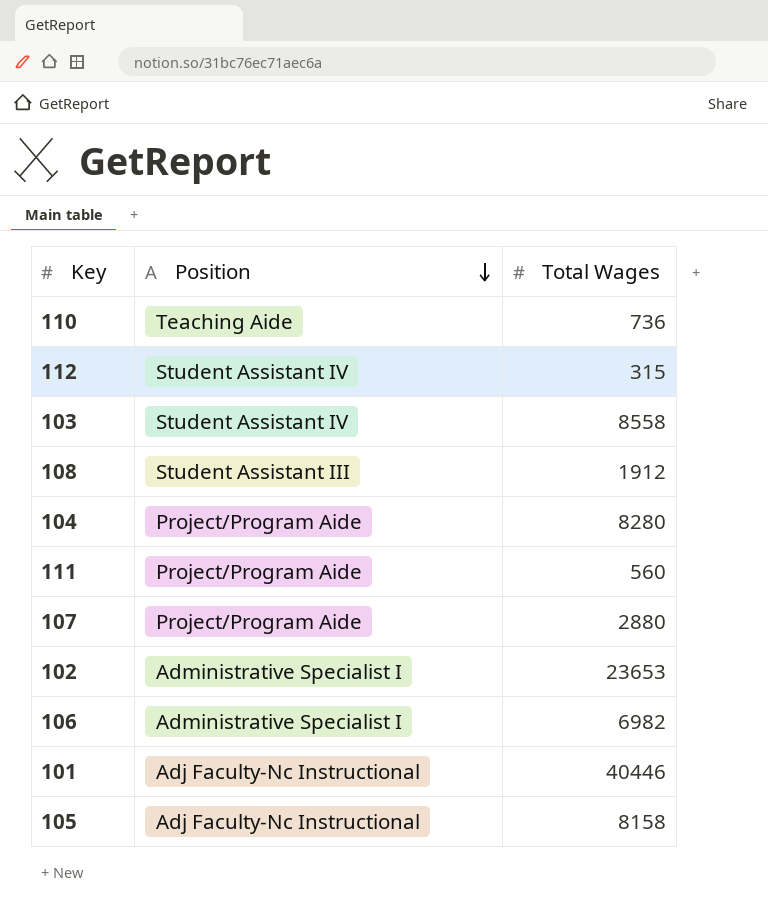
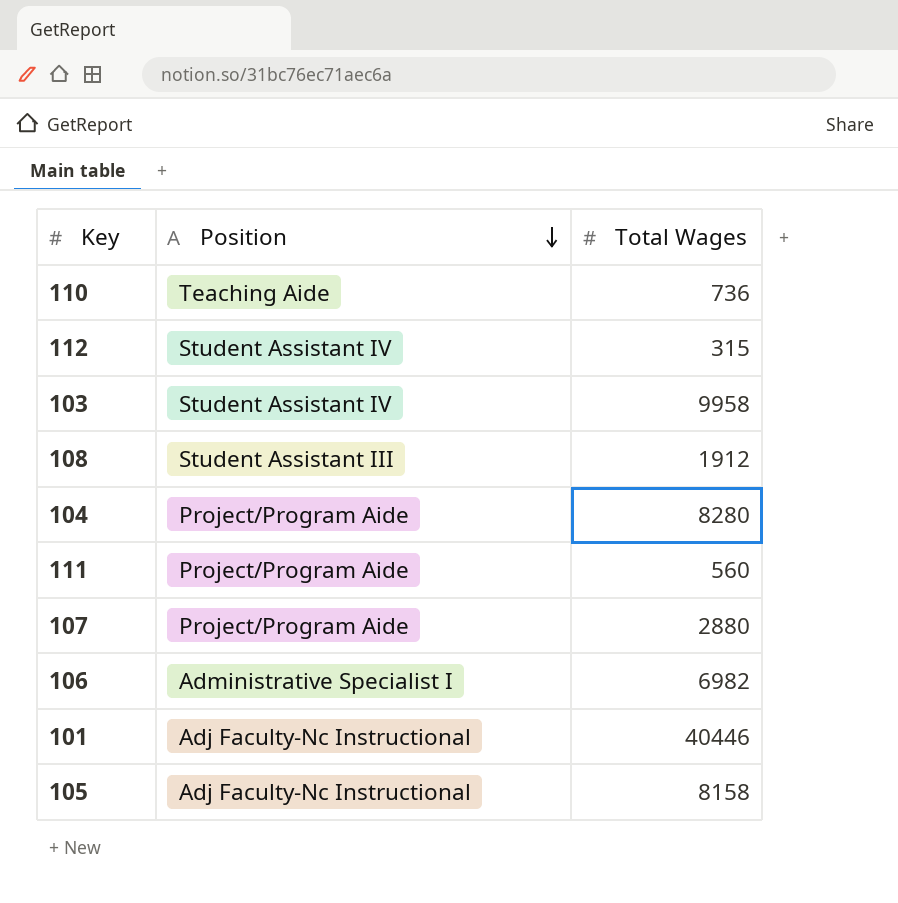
row 102: Administrative Specialist I | 23653 -> none
103 | Total Wages: 8558 -> 9958

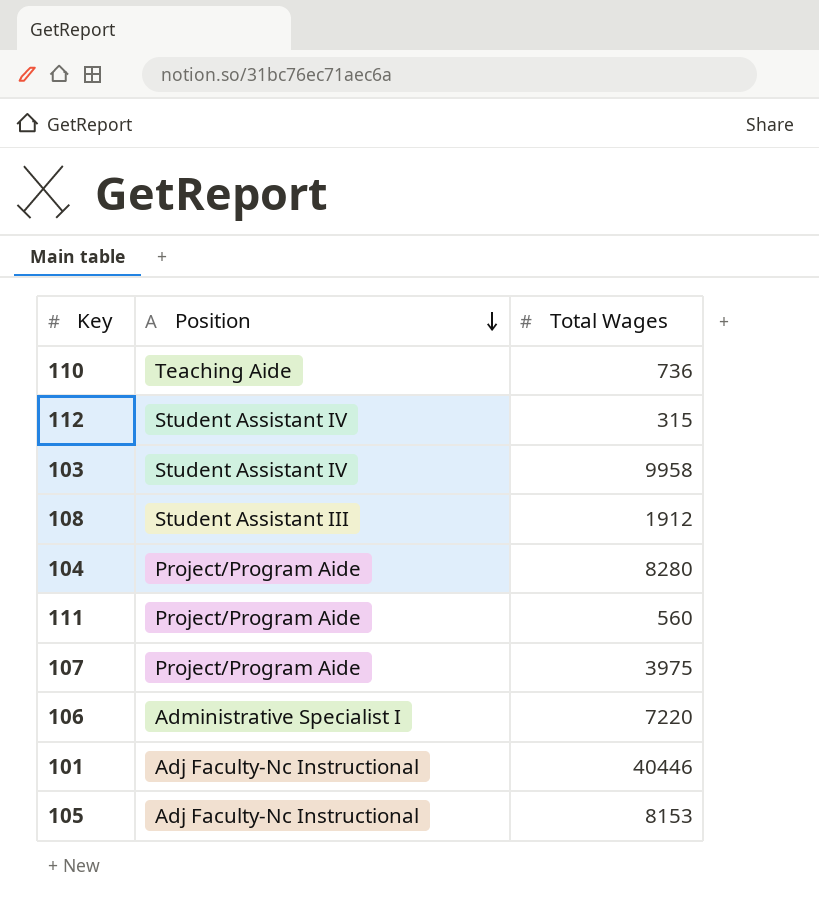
107 | Total Wages: 2880 -> 3975
106 | Total Wages: 6982 -> 7220
105 | Total Wages: 8158 -> 8153

